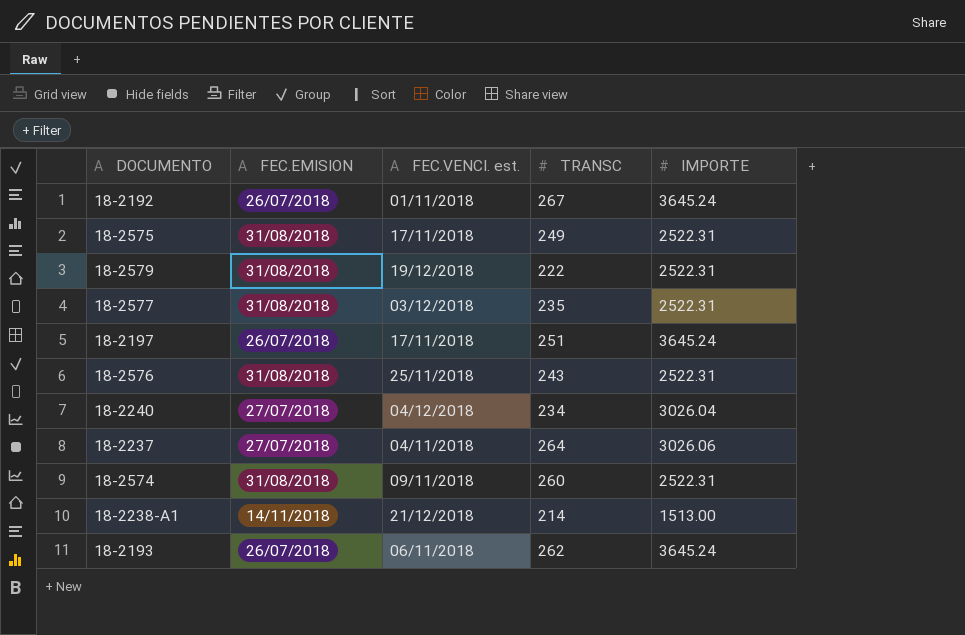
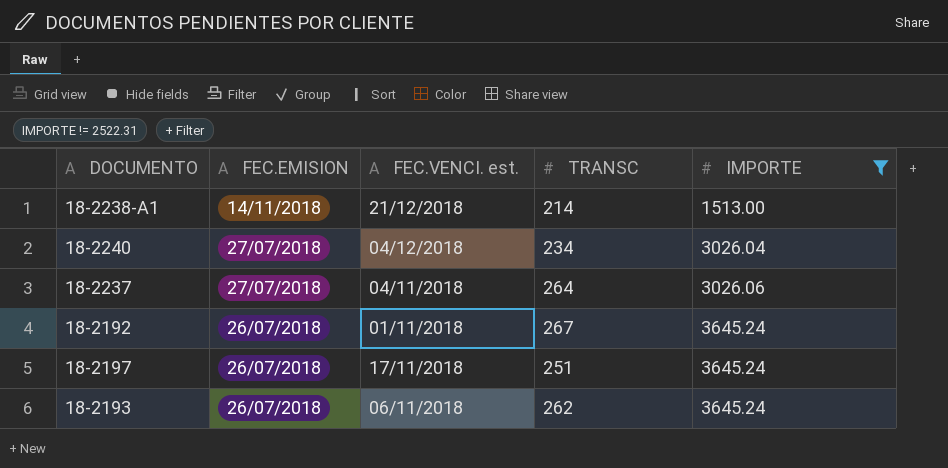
filter: none -> IMPORTE != 2522.31
row order: none -> FEC.EMISION descending

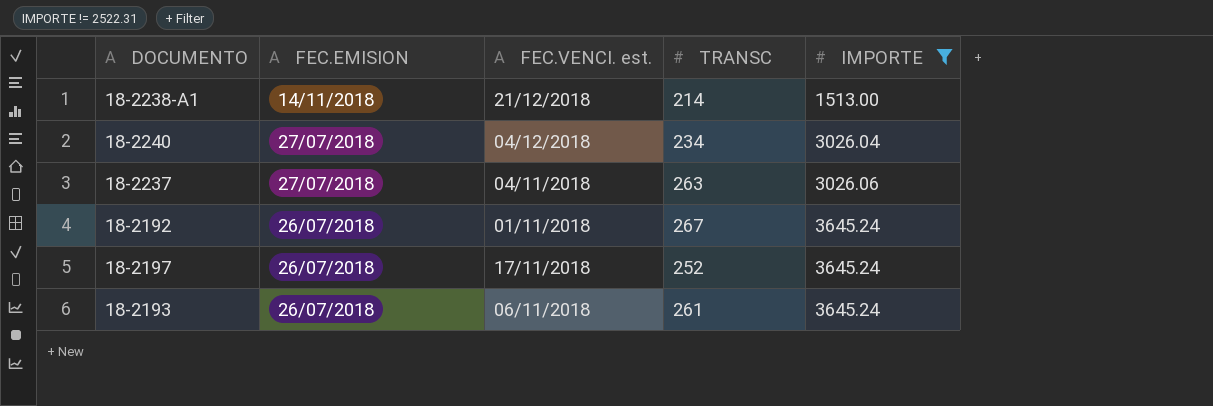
18-2237 | TRANSC: 264 -> 263
18-2197 | TRANSC: 251 -> 252
18-2193 | TRANSC: 262 -> 261

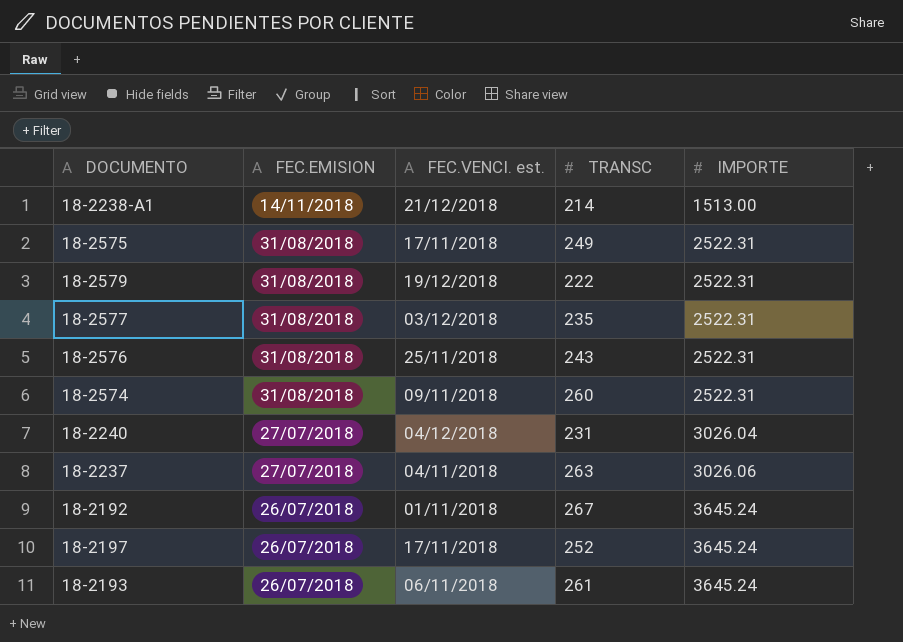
filter: IMPORTE != 2522.31 -> none
18-2240 | TRANSC: 234 -> 231

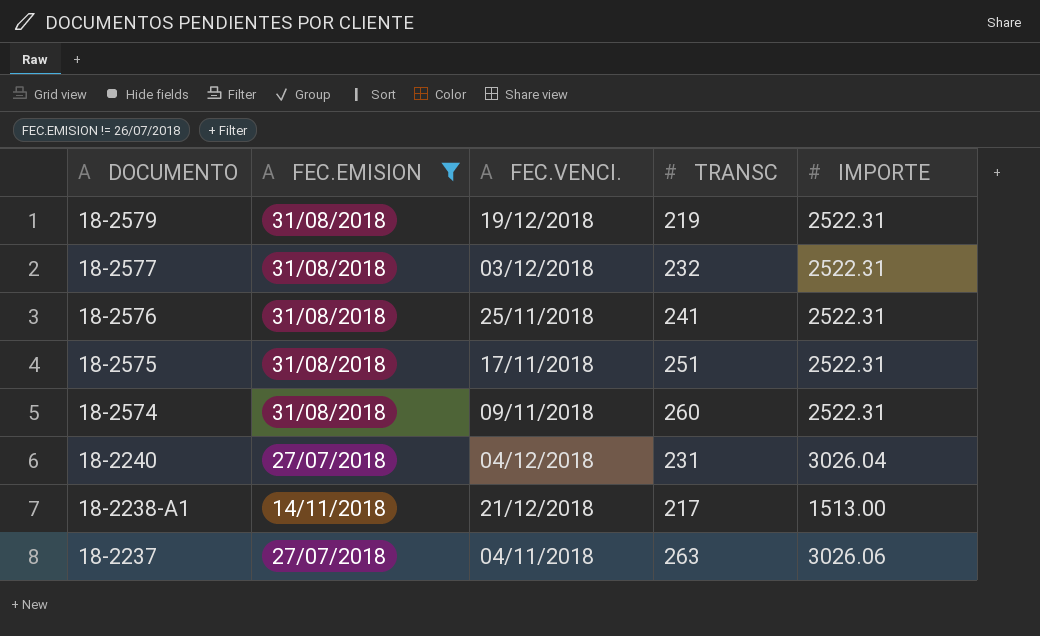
filter: none -> FEC.EMISION != 26/07/2018
row order: FEC.EMISION descending -> DOCUMENTO descending
column name: FEC.VENCI. est. -> FEC.VENCI.
18-2579 | TRANSC: 222 -> 219
18-2577 | TRANSC: 235 -> 232
18-2576 | TRANSC: 243 -> 241
18-2575 | TRANSC: 249 -> 251
18-2238-A1 | TRANSC: 214 -> 217

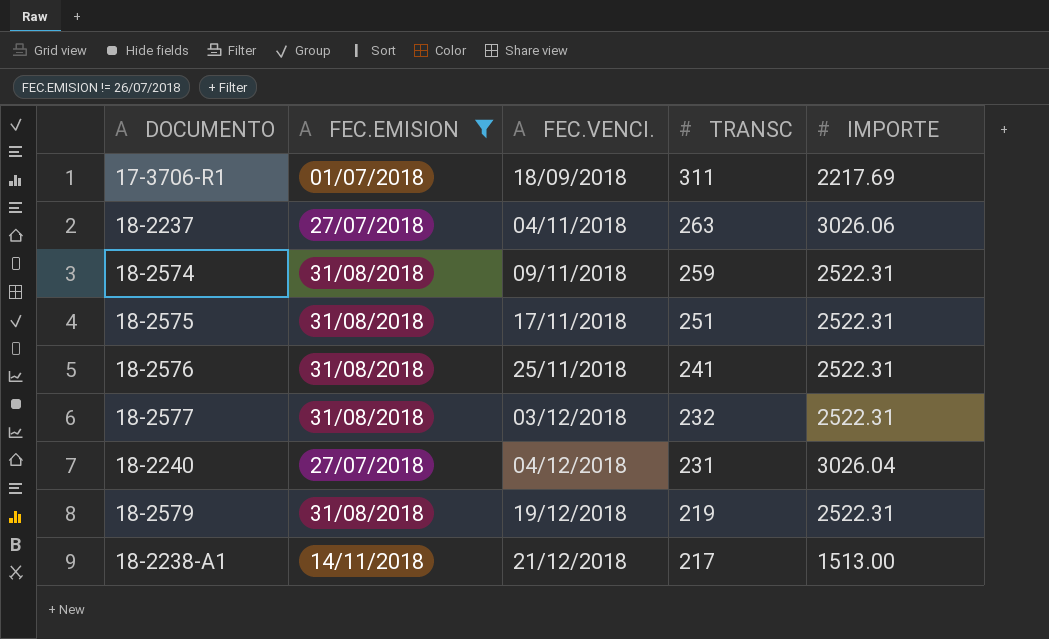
row order: DOCUMENTO descending -> FEC.VENCI. ascending
row 17-3706-R1: none -> 01/07/2018 | 18/09/2018 | 311 | 2217.69
18-2574 | TRANSC: 260 -> 259

